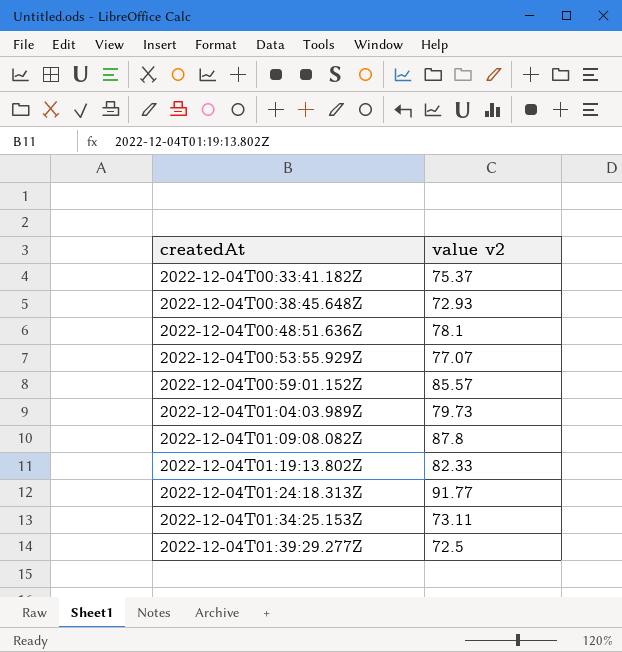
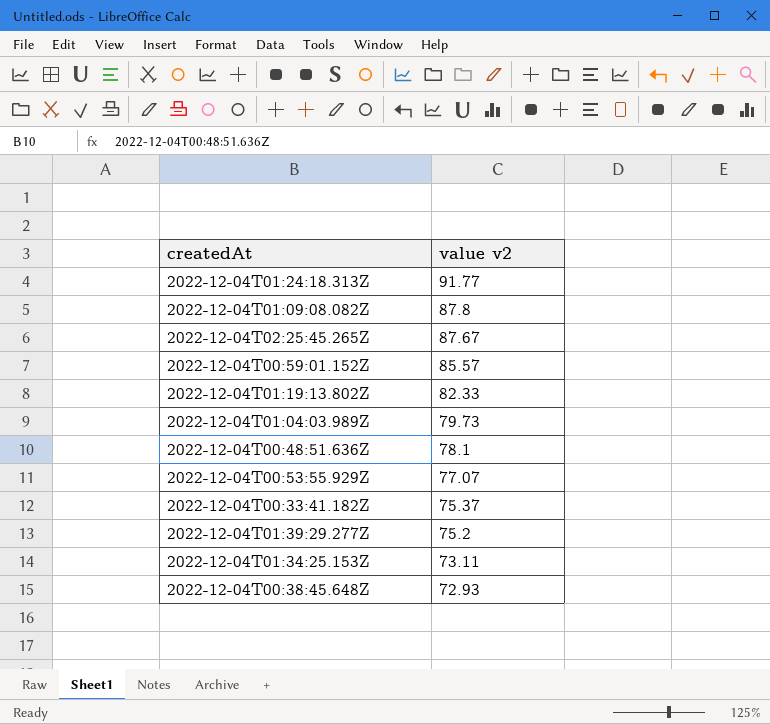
row order: createdAt ascending -> value v2 descending
row 2022-12-04T02:25:45.265Z: none -> 87.67
2022-12-04T01:39:29.277Z | value v2: 72.5 -> 75.2

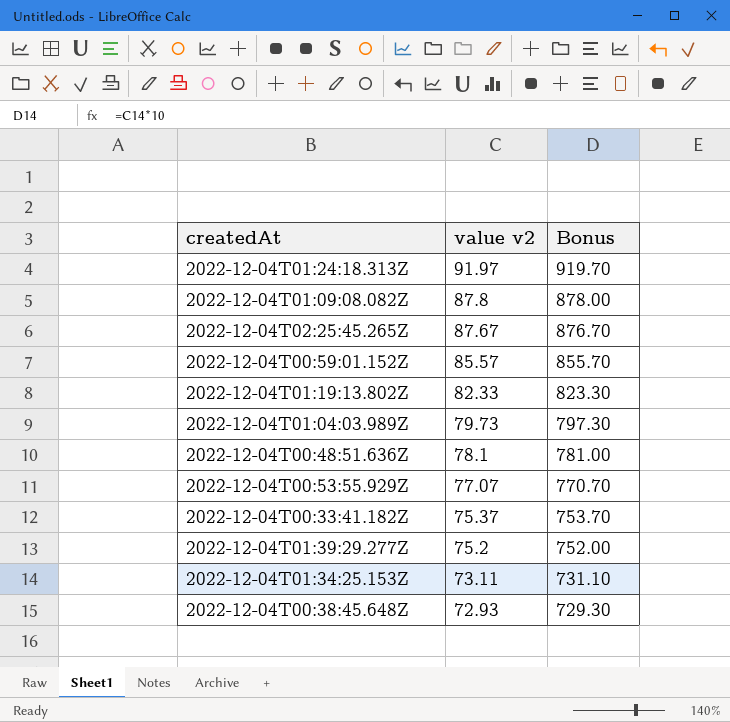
column Bonus | formula: none -> [value v2] * 10
2022-12-04T01:24:18.313Z | value v2: 91.77 -> 91.97

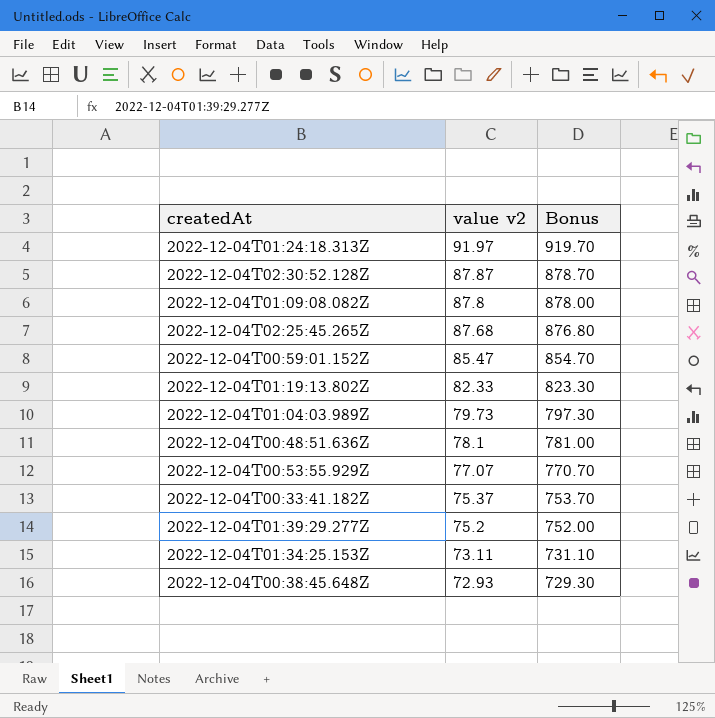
row 2022-12-04T02:30:52.128Z: none -> 87.87 | 878.70
2022-12-04T02:25:45.265Z | value v2: 87.67 -> 87.68
2022-12-04T02:25:45.265Z | Bonus: 876.70 -> 876.80
2022-12-04T00:59:01.152Z | value v2: 85.57 -> 85.47
2022-12-04T00:59:01.152Z | Bonus: 855.70 -> 854.70

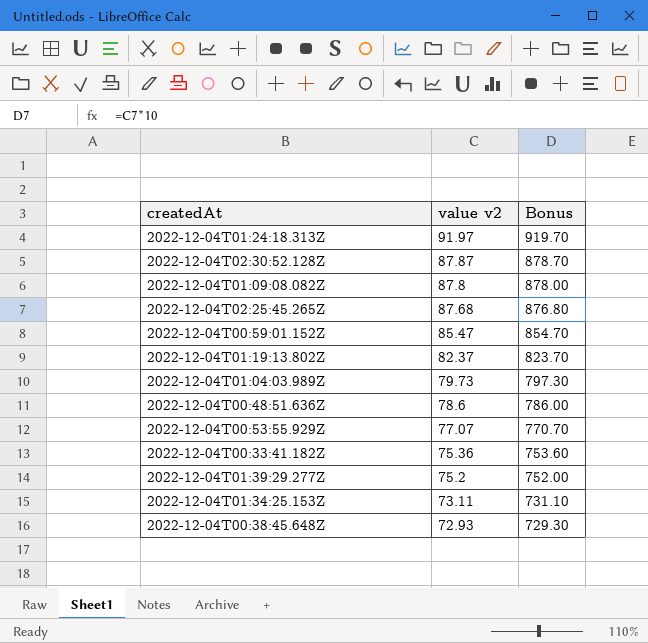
2022-12-04T01:19:13.802Z | value v2: 82.33 -> 82.37
2022-12-04T01:19:13.802Z | Bonus: 823.30 -> 823.70
2022-12-04T00:48:51.636Z | value v2: 78.1 -> 78.6
2022-12-04T00:48:51.636Z | Bonus: 781.00 -> 786.00
2022-12-04T00:33:41.182Z | value v2: 75.37 -> 75.36
2022-12-04T00:33:41.182Z | Bonus: 753.70 -> 753.60

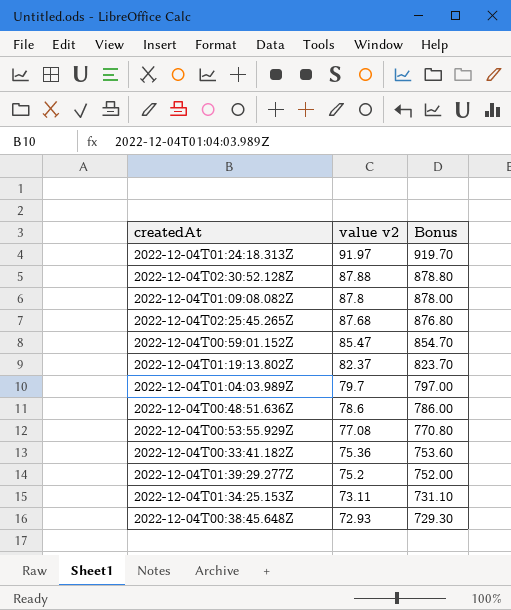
2022-12-04T02:30:52.128Z | value v2: 87.87 -> 87.88
2022-12-04T02:30:52.128Z | Bonus: 878.70 -> 878.80
2022-12-04T01:04:03.989Z | value v2: 79.73 -> 79.7
2022-12-04T01:04:03.989Z | Bonus: 797.30 -> 797.00
2022-12-04T00:53:55.929Z | value v2: 77.07 -> 77.08
2022-12-04T00:53:55.929Z | Bonus: 770.70 -> 770.80

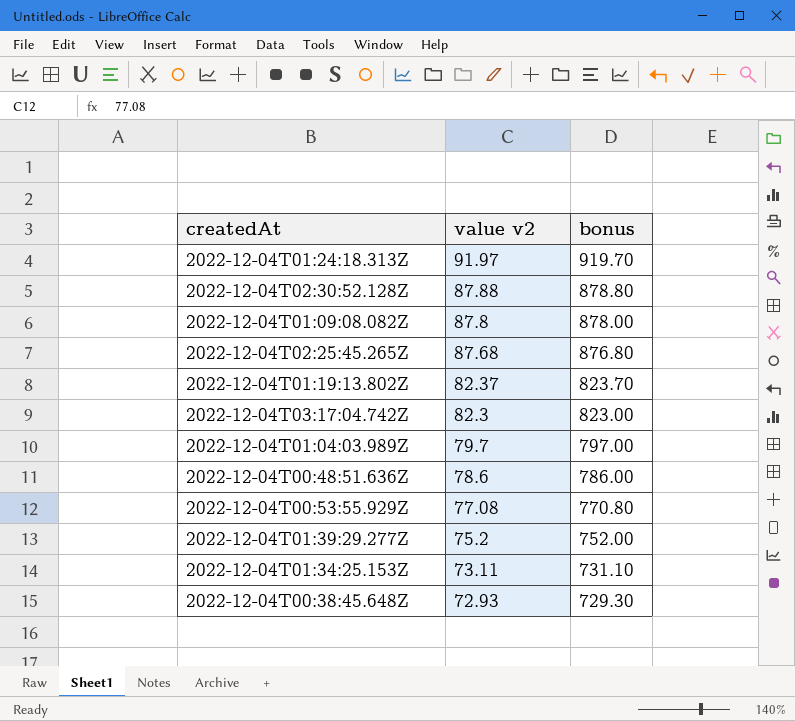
column name: Bonus -> bonus
row 2022-12-04T00:59:01.152Z: 85.47 | 854.70 -> none
row 2022-12-04T00:33:41.182Z: 75.36 | 753.60 -> none
row 2022-12-04T03:17:04.742Z: none -> 82.3 | 823.00

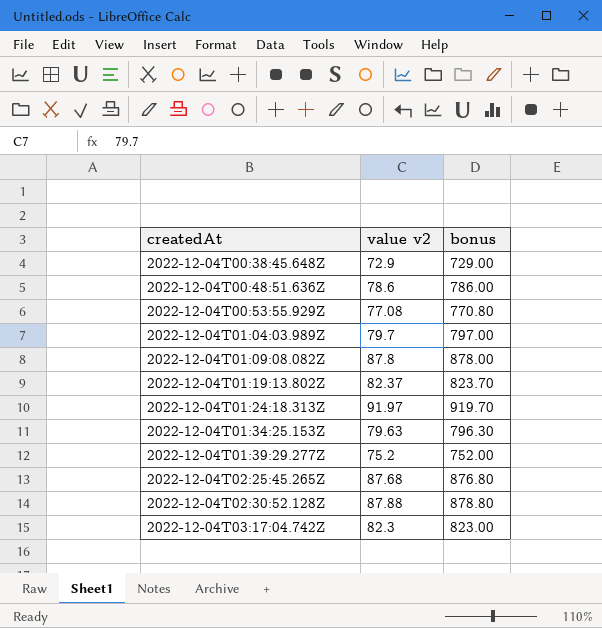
row order: value v2 descending -> createdAt ascending
2022-12-04T00:38:45.648Z | value v2: 72.93 -> 72.9
2022-12-04T00:38:45.648Z | bonus: 729.30 -> 729.00
2022-12-04T01:34:25.153Z | value v2: 73.11 -> 79.63
2022-12-04T01:34:25.153Z | bonus: 731.10 -> 796.30

